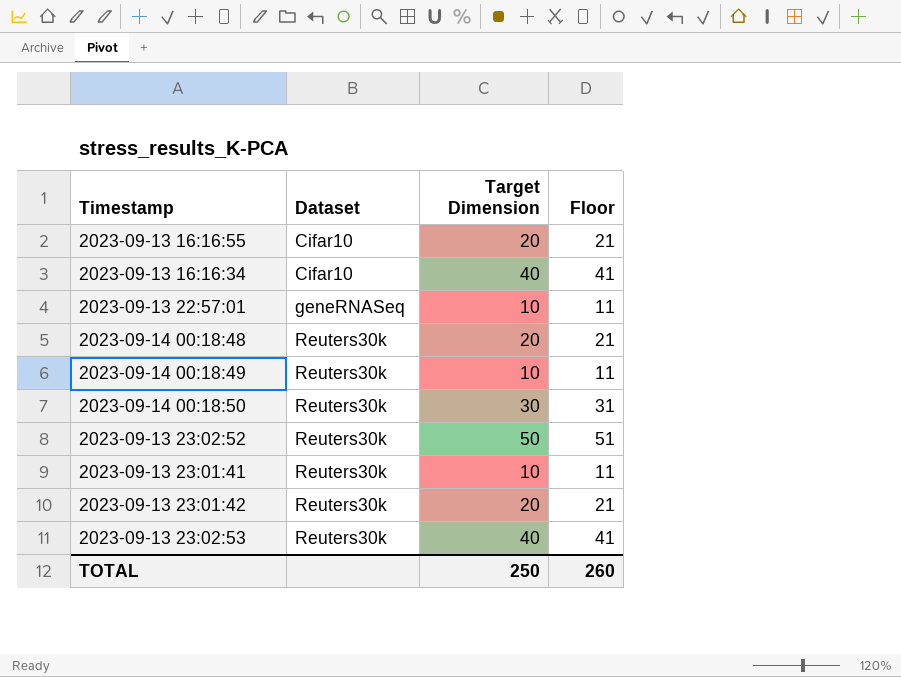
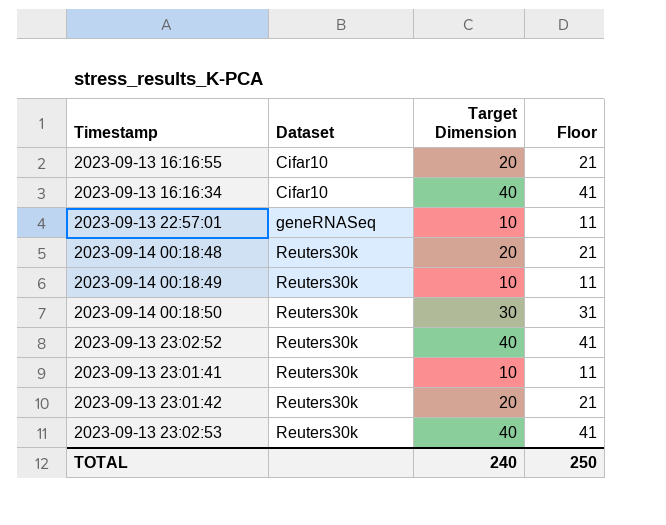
2023-09-13 23:02:52 | Target Dimension: 50 -> 40
2023-09-13 23:02:52 | Floor: 51 -> 41
TOTAL | Target Dimension: 250 -> 240
TOTAL | Floor: 260 -> 250

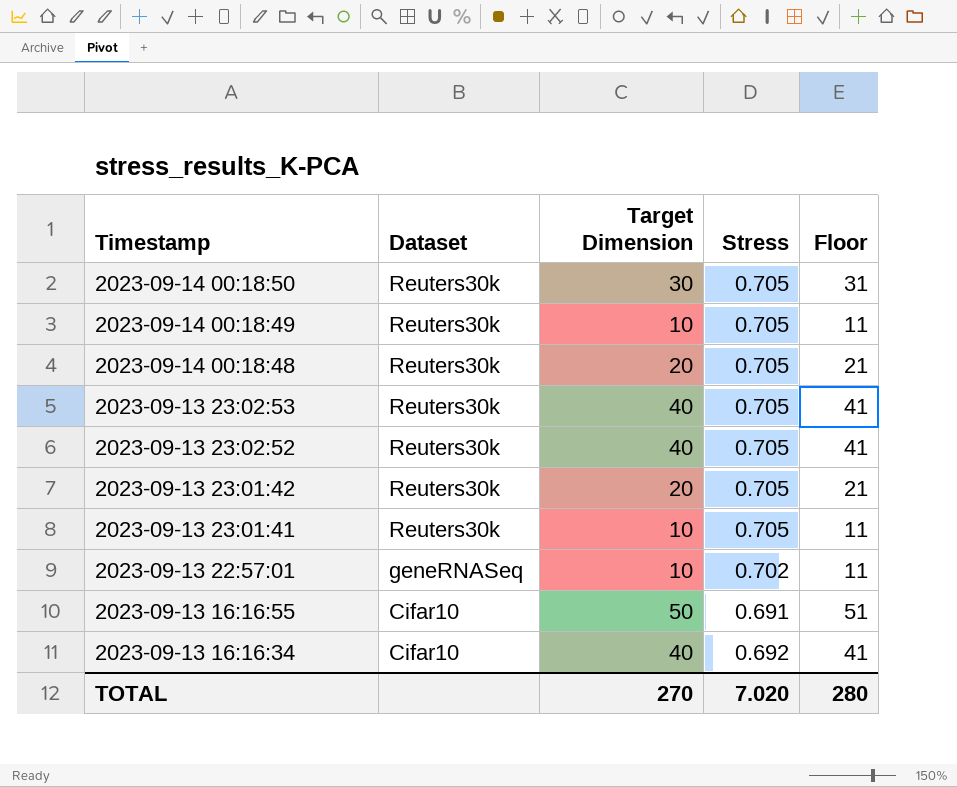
row order: Dataset ascending -> Timestamp descending
column Stress | position: none -> 4
2023-09-13 16:16:55 | Target Dimension: 20 -> 50
2023-09-13 16:16:55 | Floor: 21 -> 51
TOTAL | Target Dimension: 240 -> 270
TOTAL | Floor: 250 -> 280

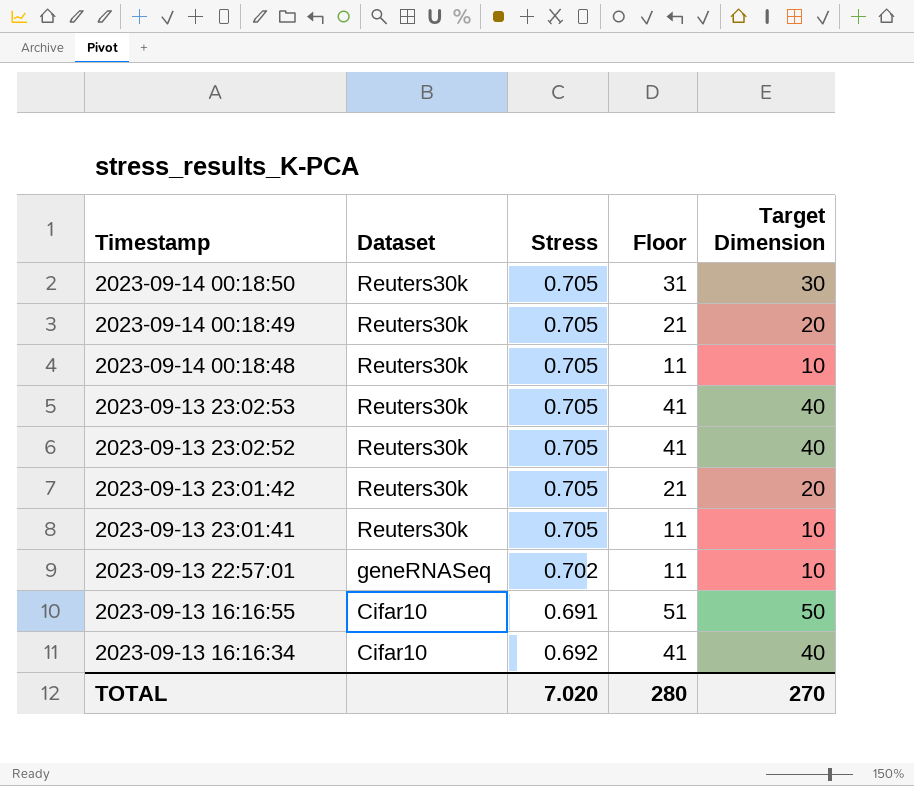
column Target Dimension | position: 3 -> 5
2023-09-14 00:18:49 | Floor: 11 -> 21
2023-09-14 00:18:49 | Target Dimension: 10 -> 20
2023-09-14 00:18:48 | Floor: 21 -> 11
2023-09-14 00:18:48 | Target Dimension: 20 -> 10

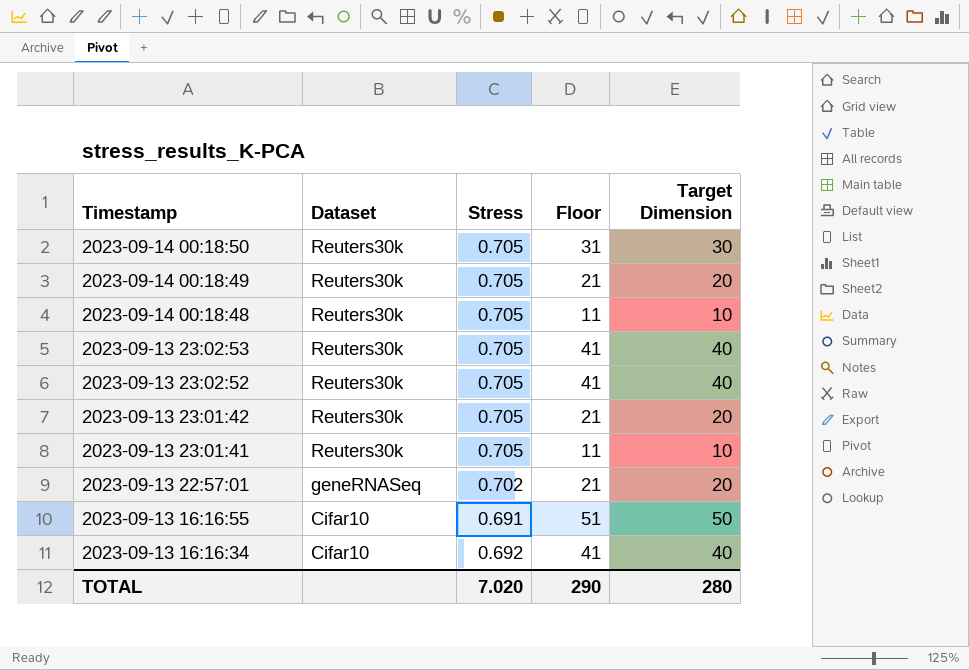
2023-09-13 22:57:01 | Floor: 11 -> 21
2023-09-13 22:57:01 | Target Dimension: 10 -> 20
TOTAL | Floor: 280 -> 290
TOTAL | Target Dimension: 270 -> 280

